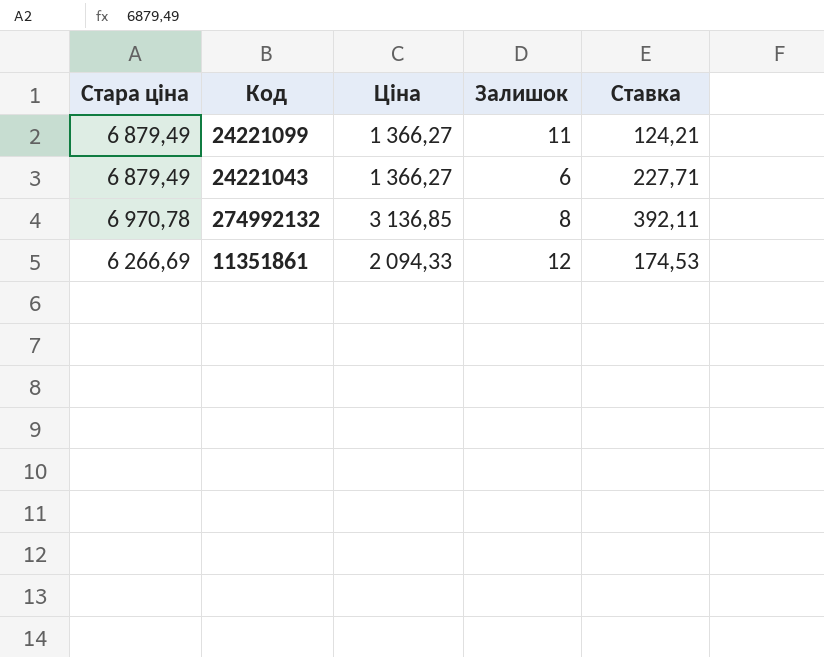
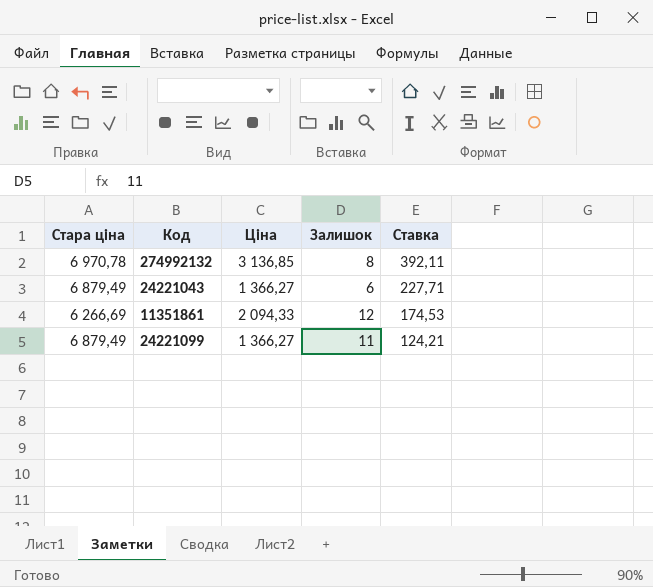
row order: none -> Ставка descending

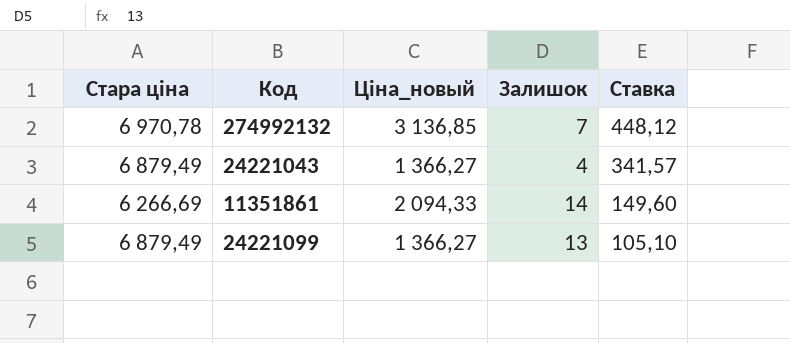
column name: Ціна -> Ціна_новый
274992132 | Залишок: 8 -> 7
274992132 | Ставка: 392,11 -> 448,12
24221043 | Залишок: 6 -> 4
24221043 | Ставка: 227,71 -> 341,57
11351861 | Залишок: 12 -> 14
11351861 | Ставка: 174,53 -> 149,60
24221099 | Залишок: 11 -> 13
24221099 | Ставка: 124,21 -> 105,10

